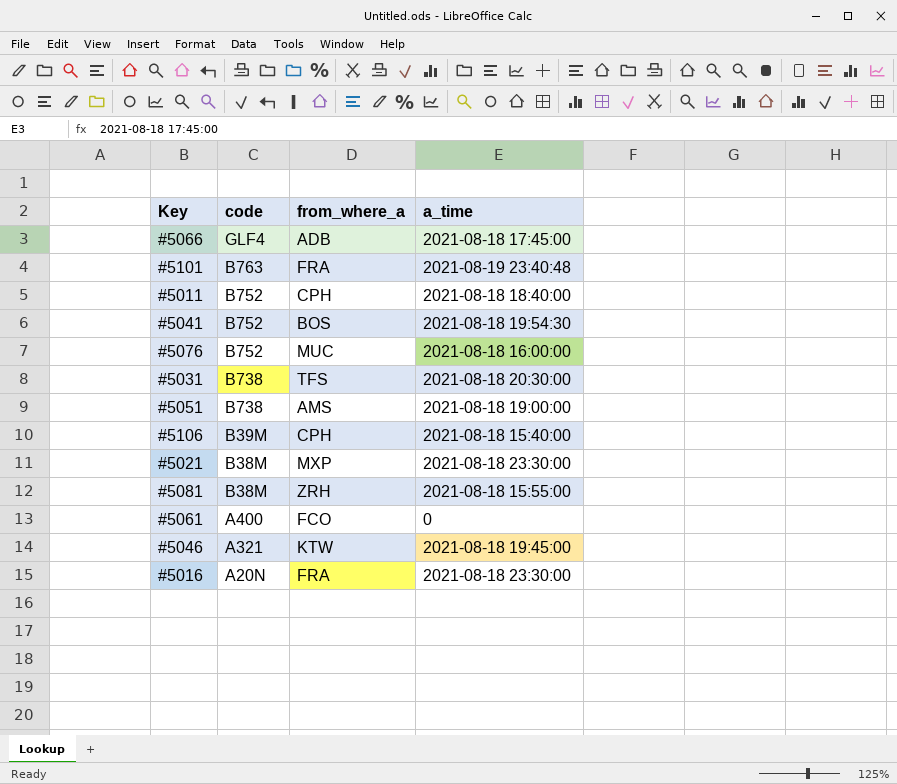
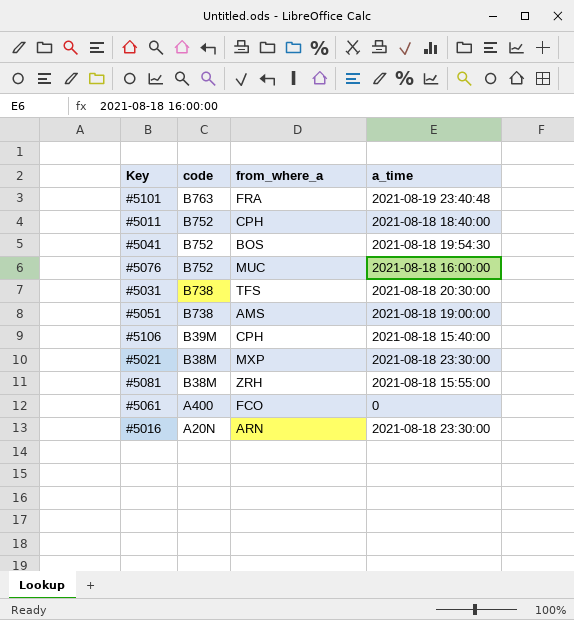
row #5066: GLF4 | ADB | 2021-08-18 17:45:00 -> none
row #5046: A321 | KTW | 2021-08-18 19:45:00 -> none
#5016 | from_where_a: FRA -> ARN

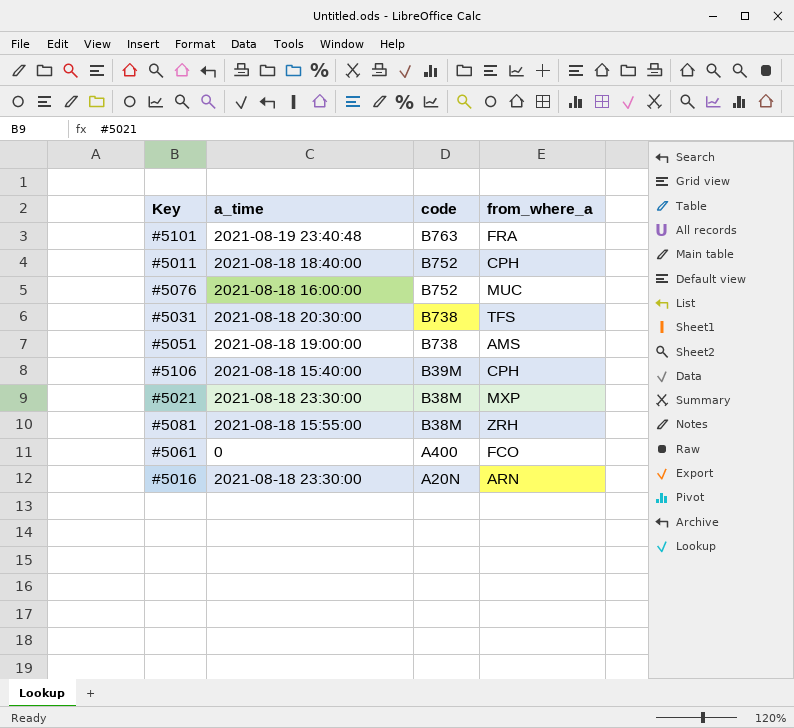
column a_time | position: 4 -> 2
row #5041: B752 | BOS | 2021-08-18 19:54:30 -> none

